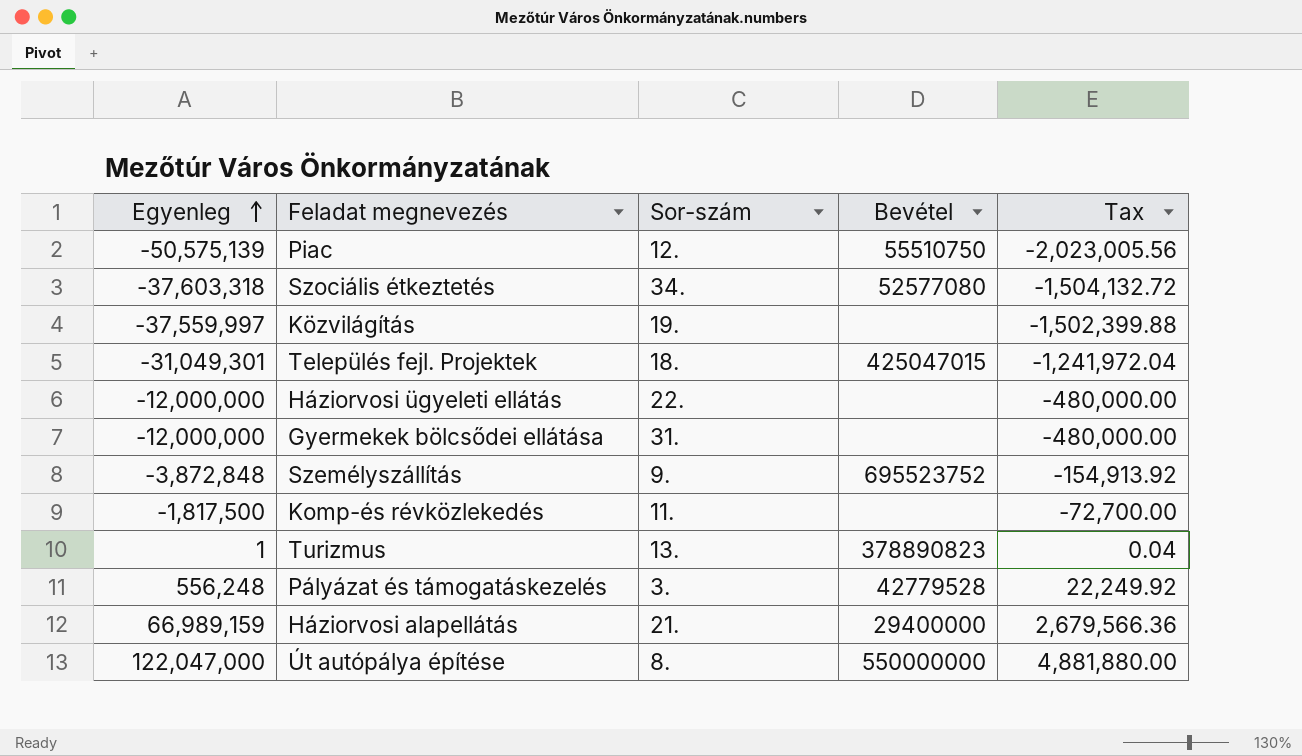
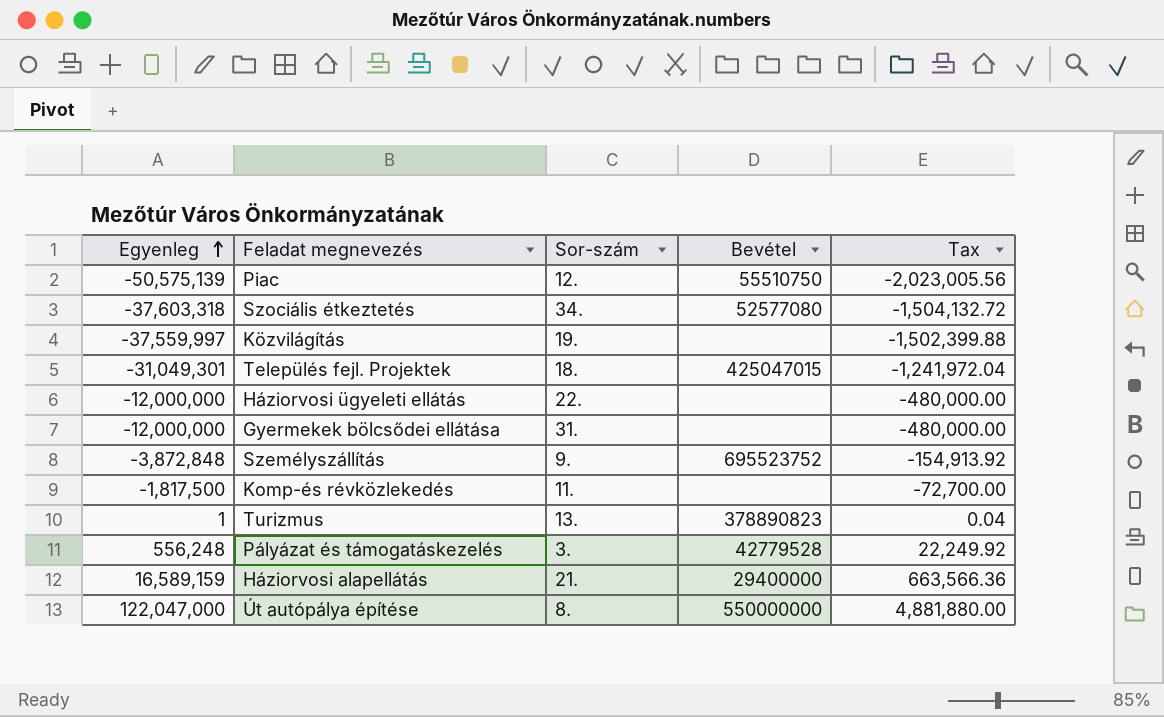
Háziorvosi alapellátás | Egyenleg: 66,989,159 -> 16,589,159
Háziorvosi alapellátás | Tax: 2,679,566.36 -> 663,566.36

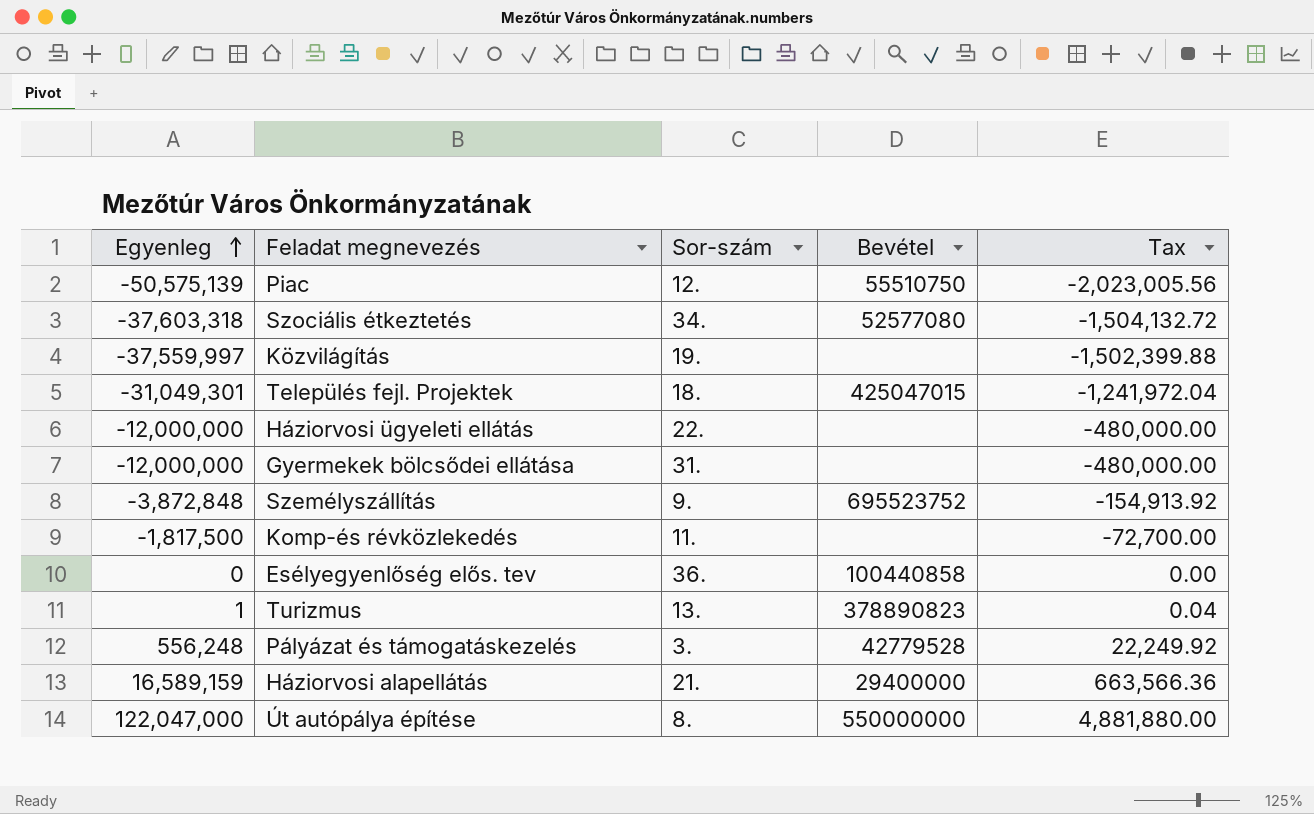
row Esélyegyenlőség elős. tev: none -> 0 | 36. | 100440858 | 0.00

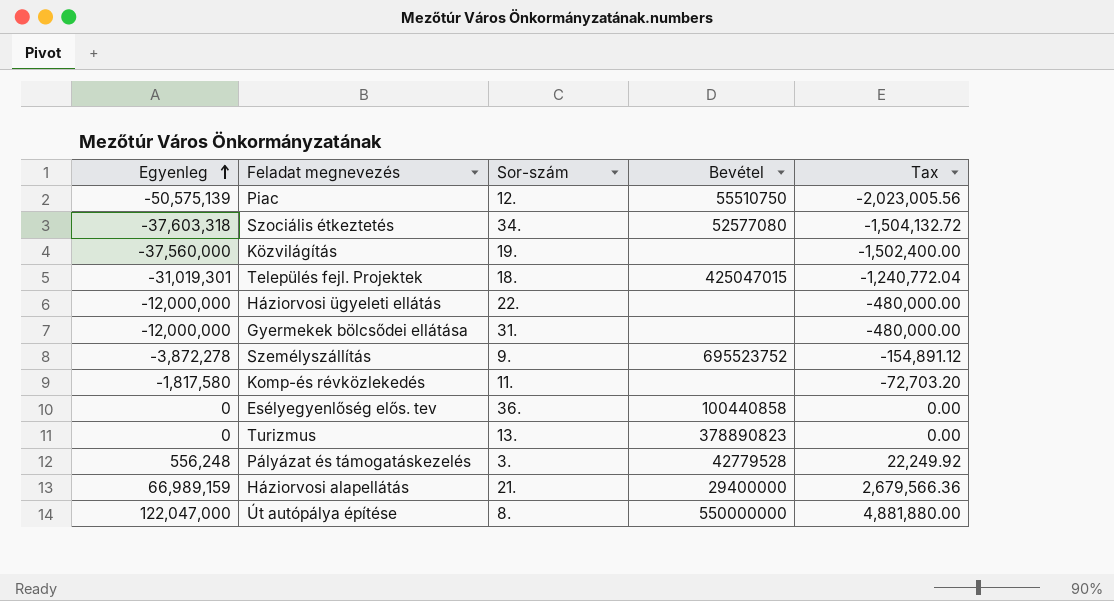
Közvilágítás | Egyenleg: -37,559,997 -> -37,560,000
Közvilágítás | Tax: -1,502,399.88 -> -1,502,400.00
Település fejl. Projektek | Egyenleg: -31,049,301 -> -31,019,301
Település fejl. Projektek | Tax: -1,241,972.04 -> -1,240,772.04
Személyszállítás | Egyenleg: -3,872,848 -> -3,872,278
Személyszállítás | Tax: -154,913.92 -> -154,891.12
Komp-és révközlekedés | Egyenleg: -1,817,500 -> -1,817,580
Komp-és révközlekedés | Tax: -72,700.00 -> -72,703.20
Turizmus | Egyenleg: 1 -> 0
Turizmus | Tax: 0.04 -> 0.00
Háziorvosi alapellátás | Egyenleg: 16,589,159 -> 66,989,159
Háziorvosi alapellátás | Tax: 663,566.36 -> 2,679,566.36

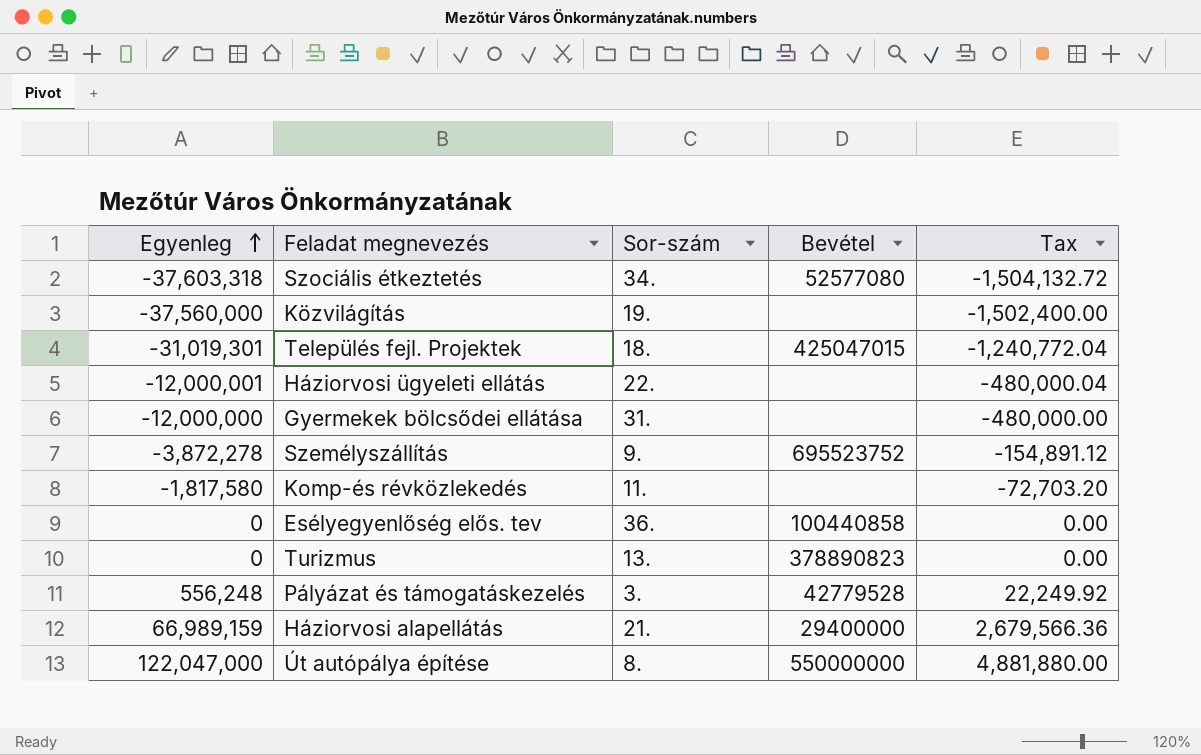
row Piac: -50,575,139 | 12. | 55510750 | -2,023,005.56 -> none
Háziorvosi ügyeleti ellátás | Egyenleg: -12,000,000 -> -12,000,001
Háziorvosi ügyeleti ellátás | Tax: -480,000.00 -> -480,000.04

